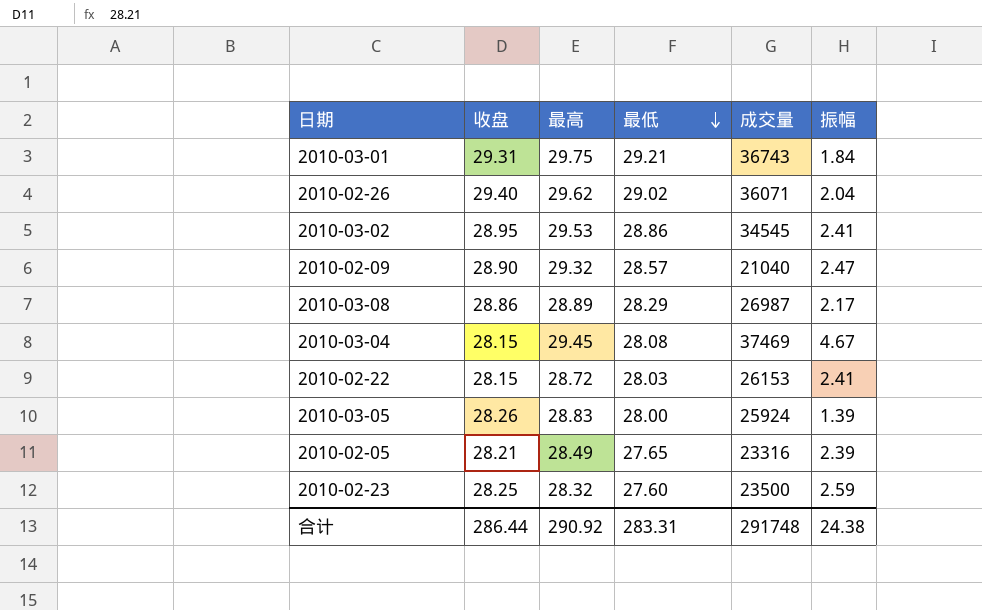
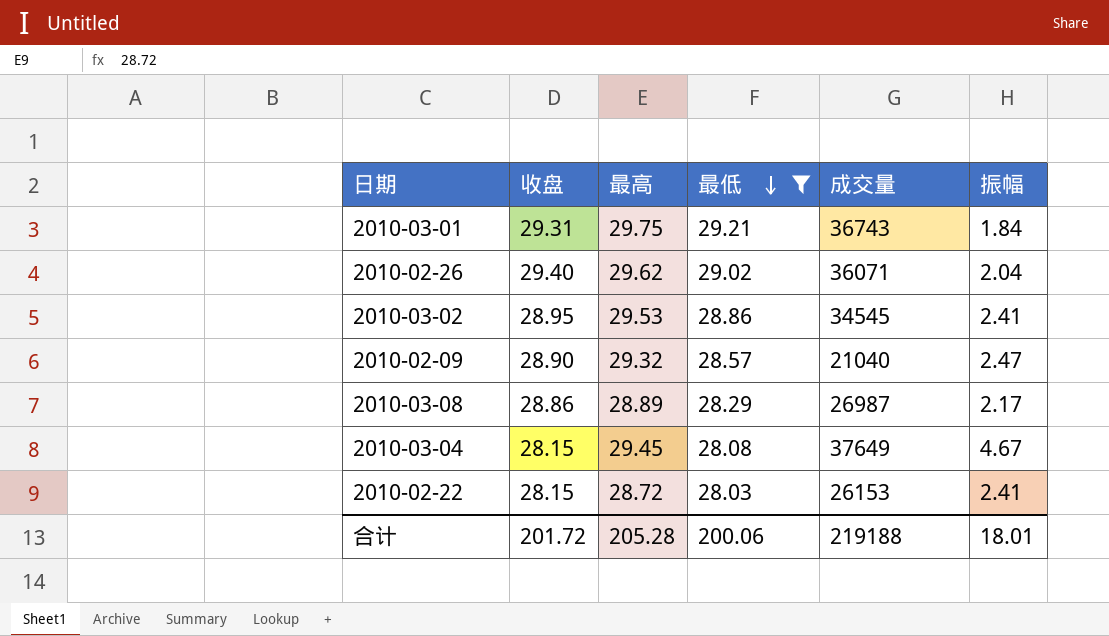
filter: none -> 最低 >= 28.03
2010-03-04 | 成交量: 37469 -> 37649
合计 | 收盘: 286.44 -> 201.72
合计 | 最高: 290.92 -> 205.28
合计 | 最低: 283.31 -> 200.06
合计 | 成交量: 291748 -> 219188
合计 | 振幅: 24.38 -> 18.01

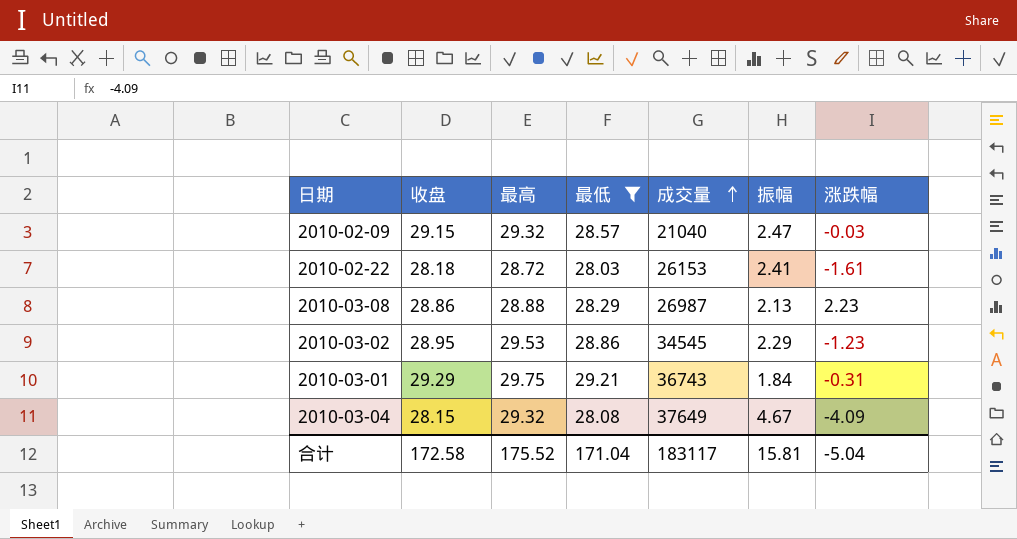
row order: 最低 descending -> 成交量 ascending
column 涨跌幅 | position: none -> 7
row 2010-02-26: 29.40 | 29.62 | 29.02 | 36071 | 2.04 -> none
2010-02-09 | 收盘: 28.90 -> 29.15
2010-02-22 | 收盘: 28.15 -> 28.18
2010-03-08 | 最高: 28.89 -> 28.88
2010-03-08 | 振幅: 2.17 -> 2.13
2010-03-02 | 振幅: 2.41 -> 2.29
2010-03-01 | 收盘: 29.31 -> 29.29
2010-03-04 | 最高: 29.45 -> 29.32
合计 | 收盘: 201.72 -> 172.58
合计 | 最高: 205.28 -> 175.52
合计 | 最低: 200.06 -> 171.04
合计 | 成交量: 219188 -> 183117
合计 | 振幅: 18.01 -> 15.81

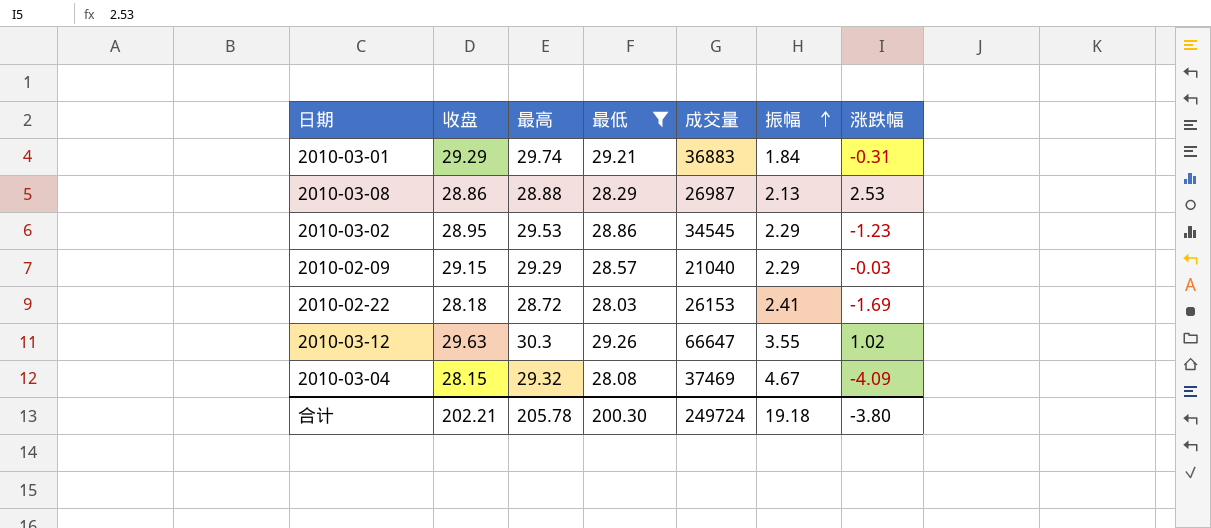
row order: 成交量 ascending -> 振幅 ascending
2010-03-01 | 最高: 29.75 -> 29.74
2010-03-01 | 成交量: 36743 -> 36883
2010-03-08 | 涨跌幅: 2.23 -> 2.53
2010-02-09 | 最高: 29.32 -> 29.29
2010-02-09 | 振幅: 2.47 -> 2.29
2010-02-22 | 涨跌幅: -1.61 -> -1.69
row 2010-03-12: none -> 29.63 | 30.3 | 29.26 | 66647 | 3.55 | 1.02
2010-03-04 | 成交量: 37649 -> 37469
合计 | 收盘: 172.58 -> 202.21
合计 | 最高: 175.52 -> 205.78
合计 | 最低: 171.04 -> 200.30
合计 | 成交量: 183117 -> 249724
合计 | 振幅: 15.81 -> 19.18
合计 | 涨跌幅: -5.04 -> -3.80

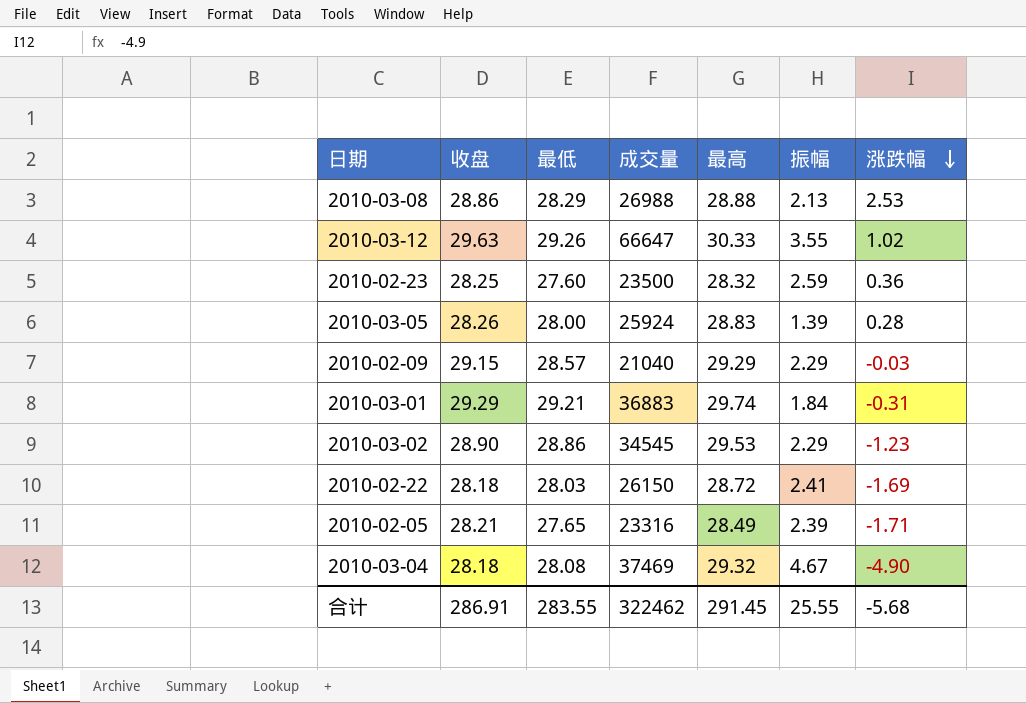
filter: 最低 >= 28.03 -> none
row order: 振幅 ascending -> 涨跌幅 descending
column 最高 | position: 3 -> 5
2010-03-08 | 成交量: 26987 -> 26988
2010-03-12 | 最高: 30.3 -> 30.33
2010-03-02 | 收盘: 28.95 -> 28.90
2010-02-22 | 成交量: 26153 -> 26150
2010-03-04 | 收盘: 28.15 -> 28.18
2010-03-04 | 涨跌幅: -4.09 -> -4.90
合计 | 收盘: 202.21 -> 286.91
合计 | 最低: 200.30 -> 283.55
合计 | 成交量: 249724 -> 322462
合计 | 最高: 205.78 -> 291.45
合计 | 振幅: 19.18 -> 25.55
合计 | 涨跌幅: -3.80 -> -5.68

